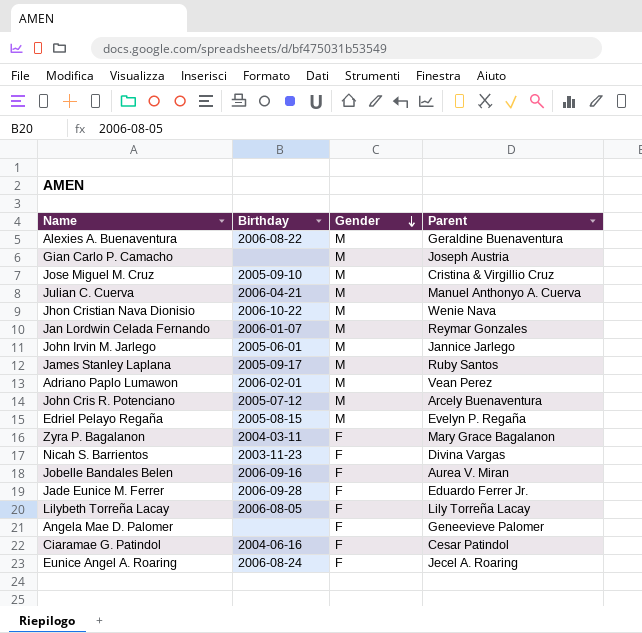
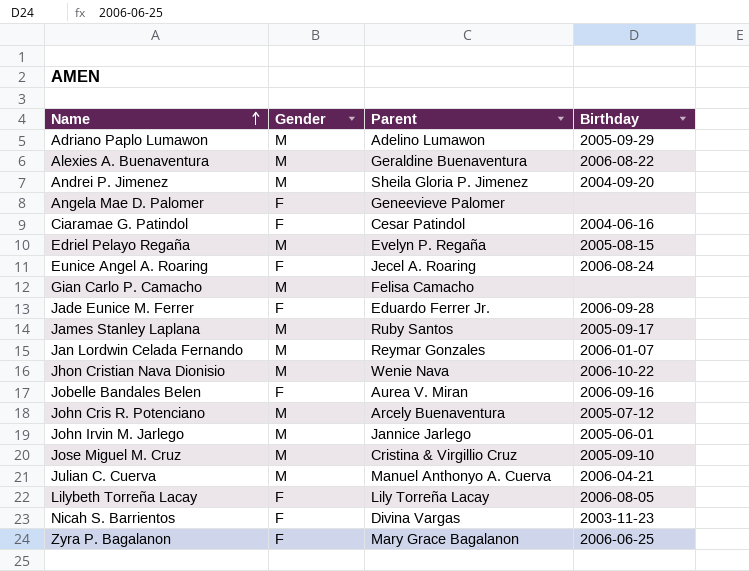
row order: Gender descending -> Name ascending
column Birthday | position: 2 -> 4
Adriano Paplo Lumawon | Parent: Vean Perez -> Adelino Lumawon
Adriano Paplo Lumawon | Birthday: 2006-02-01 -> 2005-09-29
row Andrei P. Jimenez: none -> M | Sheila Gloria P. Jimenez | 2004-09-20
Gian Carlo P. Camacho | Parent: Joseph Austria -> Felisa Camacho
Zyra P. Bagalanon | Birthday: 2004-03-11 -> 2006-06-25

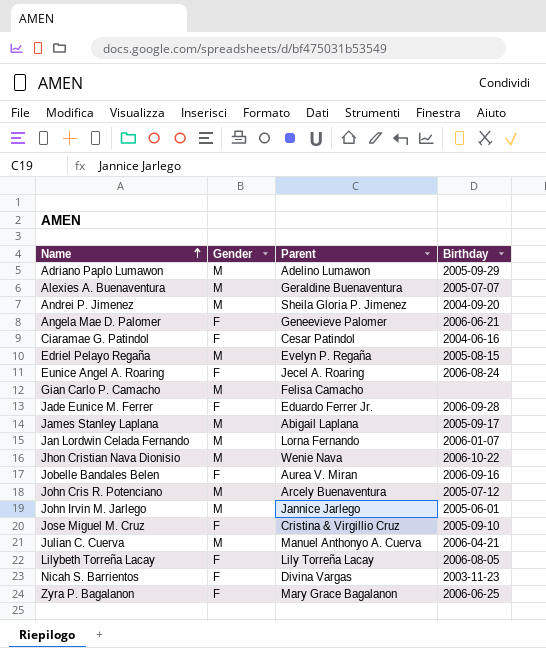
Alexies A. Buenaventura | Birthday: 2006-08-22 -> 2005-07-07
Angela Mae D. Palomer | Birthday: none -> 2006-06-21
James Stanley Laplana | Parent: Ruby Santos -> Abigail Laplana
Jan Lordwin Celada Fernando | Parent: Reymar Gonzales -> Lorna Fernando
Jose Miguel M. Cruz | Gender: M -> F

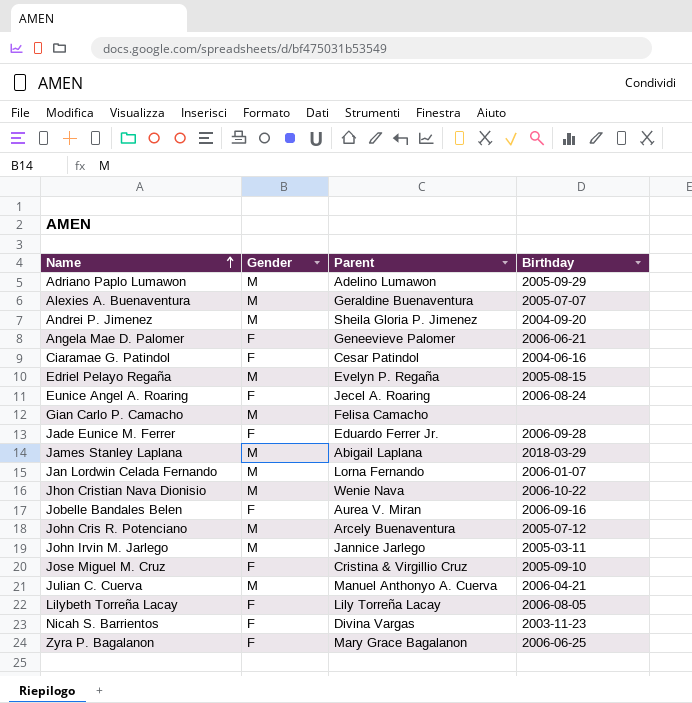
James Stanley Laplana | Birthday: 2005-09-17 -> 2018-03-29
John Irvin M. Jarlego | Birthday: 2005-06-01 -> 2005-03-11

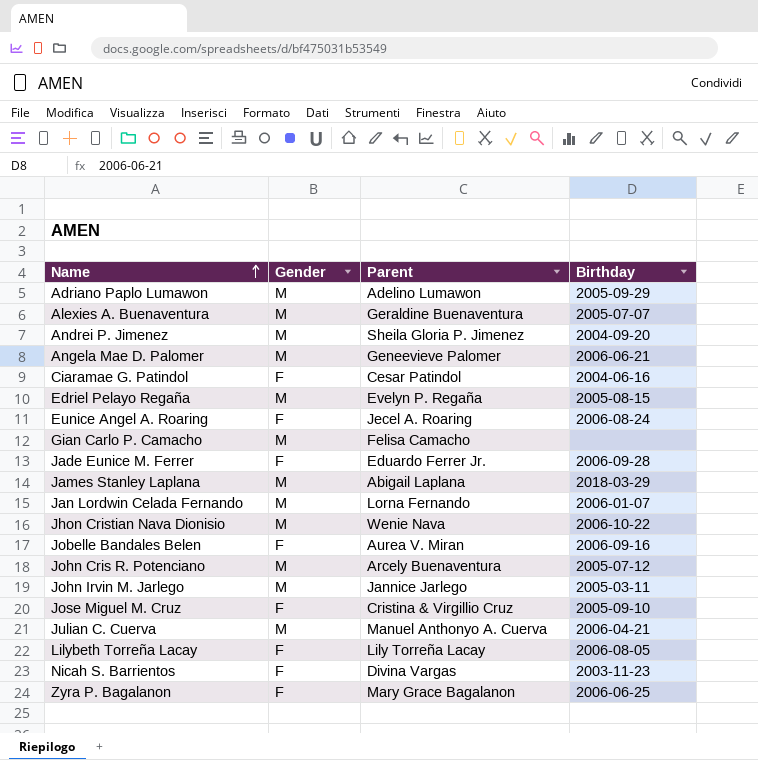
Angela Mae D. Palomer | Gender: F -> M

